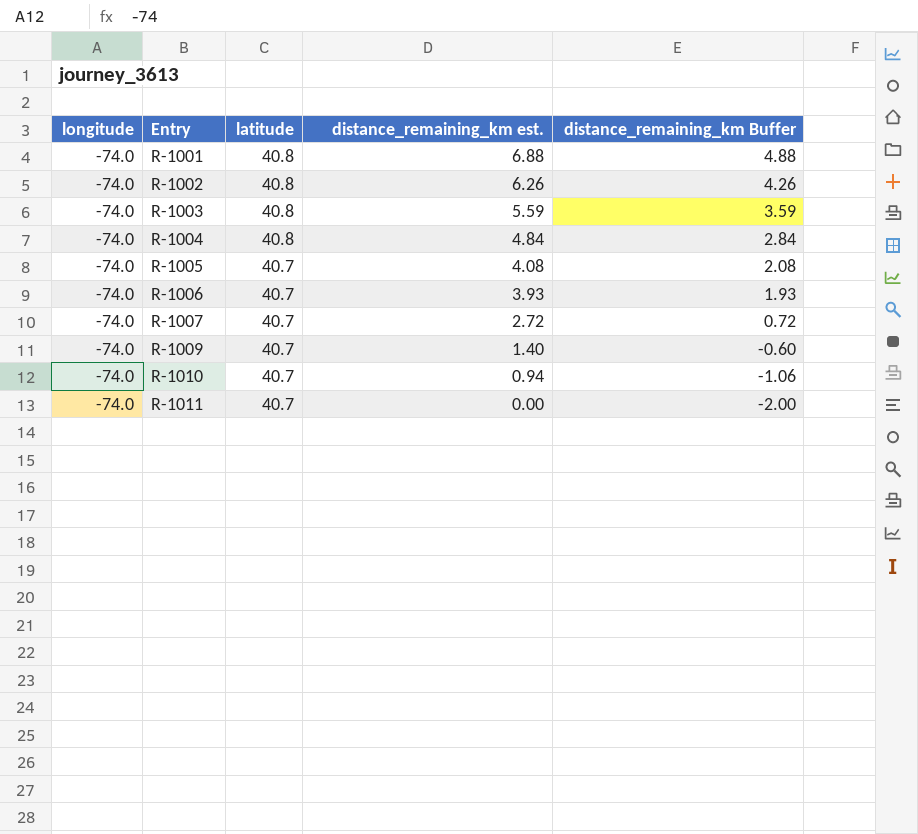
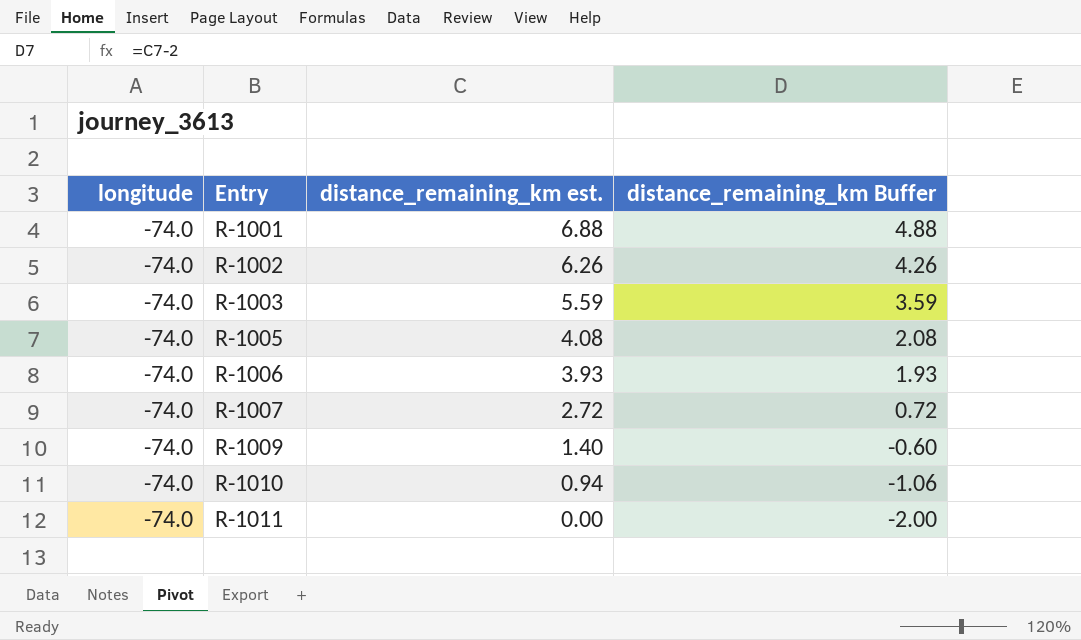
column latitude | position: 3 -> none
row R-1004: -74.0 | 40.8 | 4.84 | 2.84 -> none

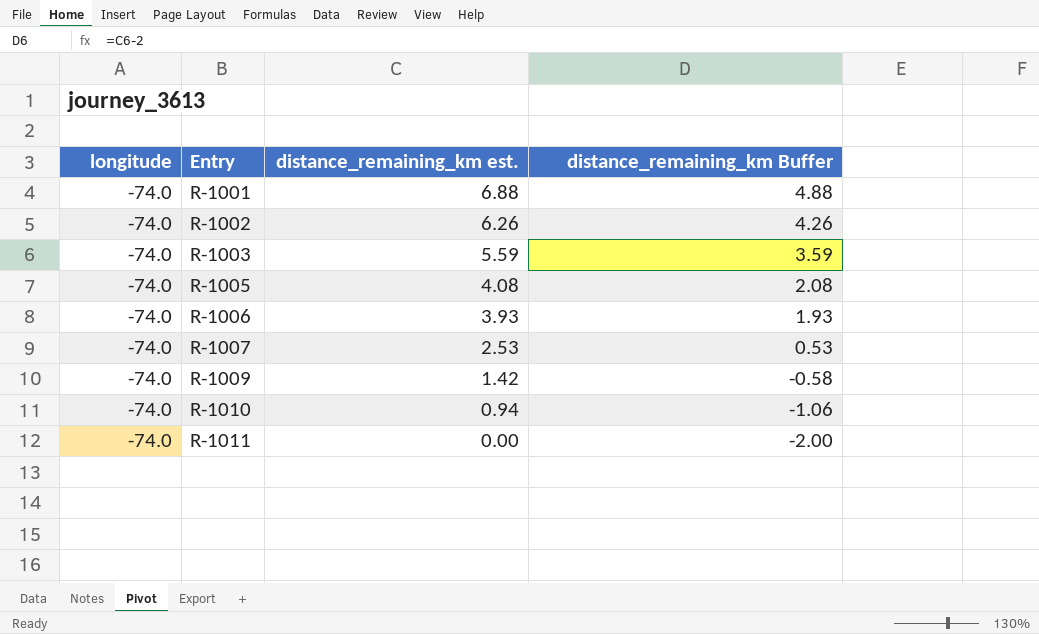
R-1007 | distance_remaining_km est.: 2.72 -> 2.53
R-1007 | distance_remaining_km Buffer: 0.72 -> 0.53
R-1009 | distance_remaining_km est.: 1.40 -> 1.42
R-1009 | distance_remaining_km Buffer: -0.60 -> -0.58

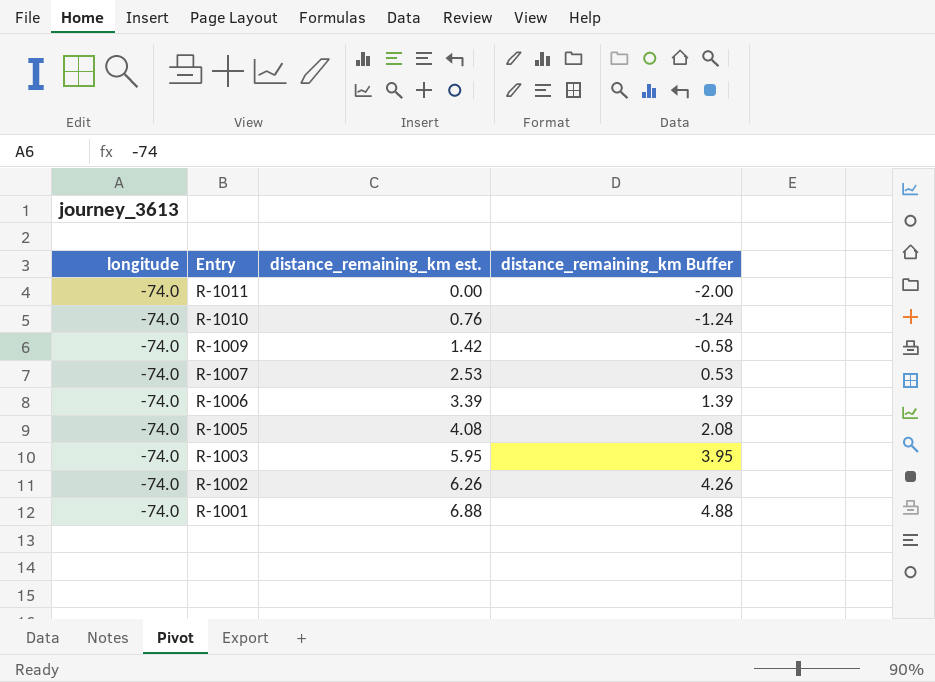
row order: Entry ascending -> Entry descending
R-1010 | distance_remaining_km est.: 0.94 -> 0.76
R-1010 | distance_remaining_km Buffer: -1.06 -> -1.24
R-1006 | distance_remaining_km est.: 3.93 -> 3.39
R-1006 | distance_remaining_km Buffer: 1.93 -> 1.39
R-1003 | distance_remaining_km est.: 5.59 -> 5.95
R-1003 | distance_remaining_km Buffer: 3.59 -> 3.95

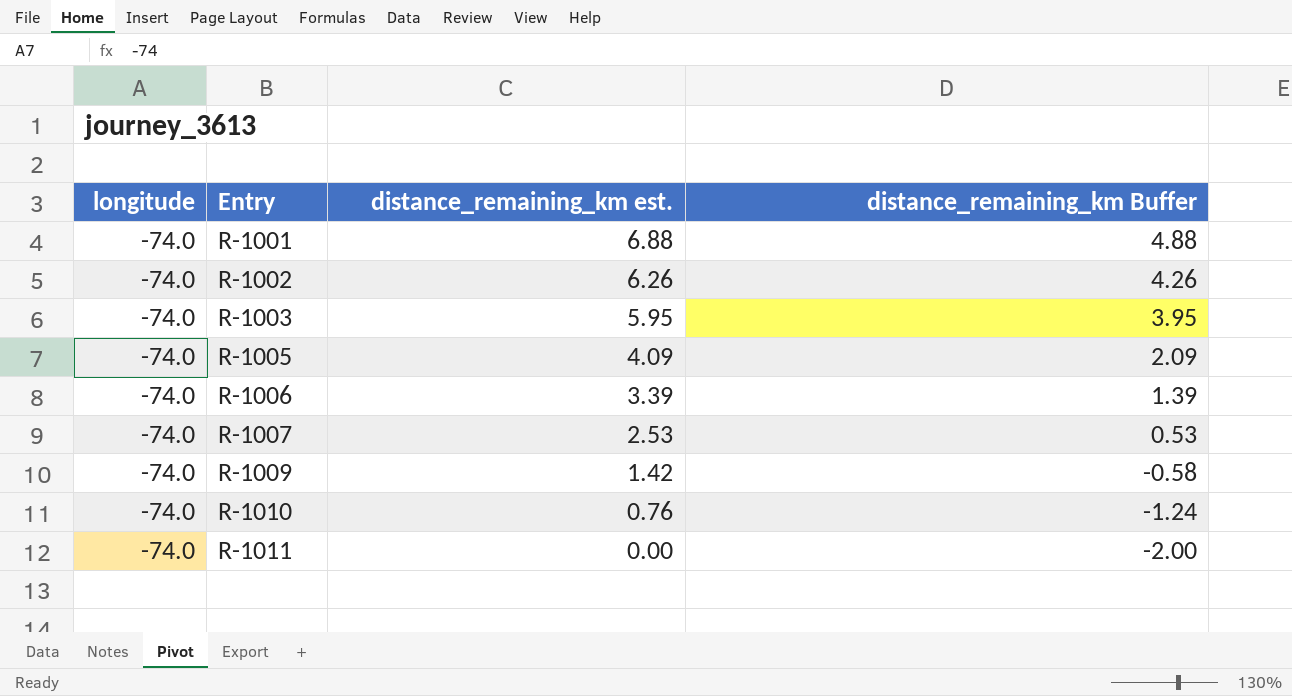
row order: Entry descending -> Entry ascending
R-1005 | distance_remaining_km est.: 4.08 -> 4.09
R-1005 | distance_remaining_km Buffer: 2.08 -> 2.09

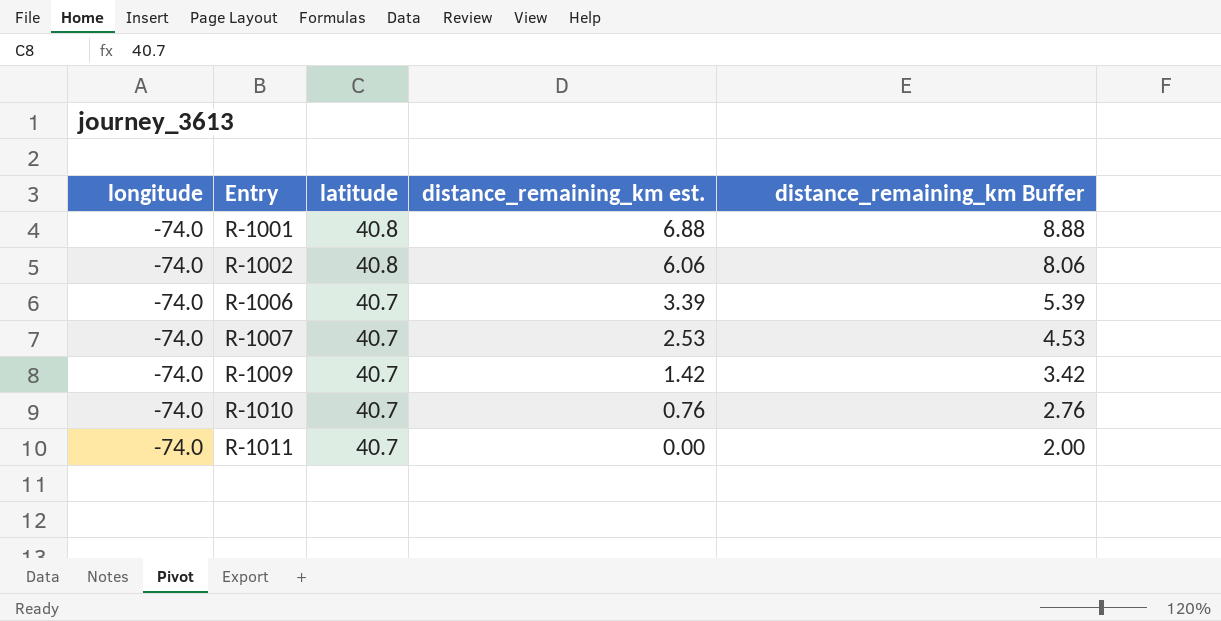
column latitude | position: none -> 3
column distance_remaining_km Buffer | formula: [distance_remaining_km est.] - 2 -> [distance_remaining_km est.] + 2
row R-1003: -74.0 | 5.95 | 3.95 -> none
row R-1005: -74.0 | 4.09 | 2.09 -> none
R-1002 | distance_remaining_km est.: 6.26 -> 6.06

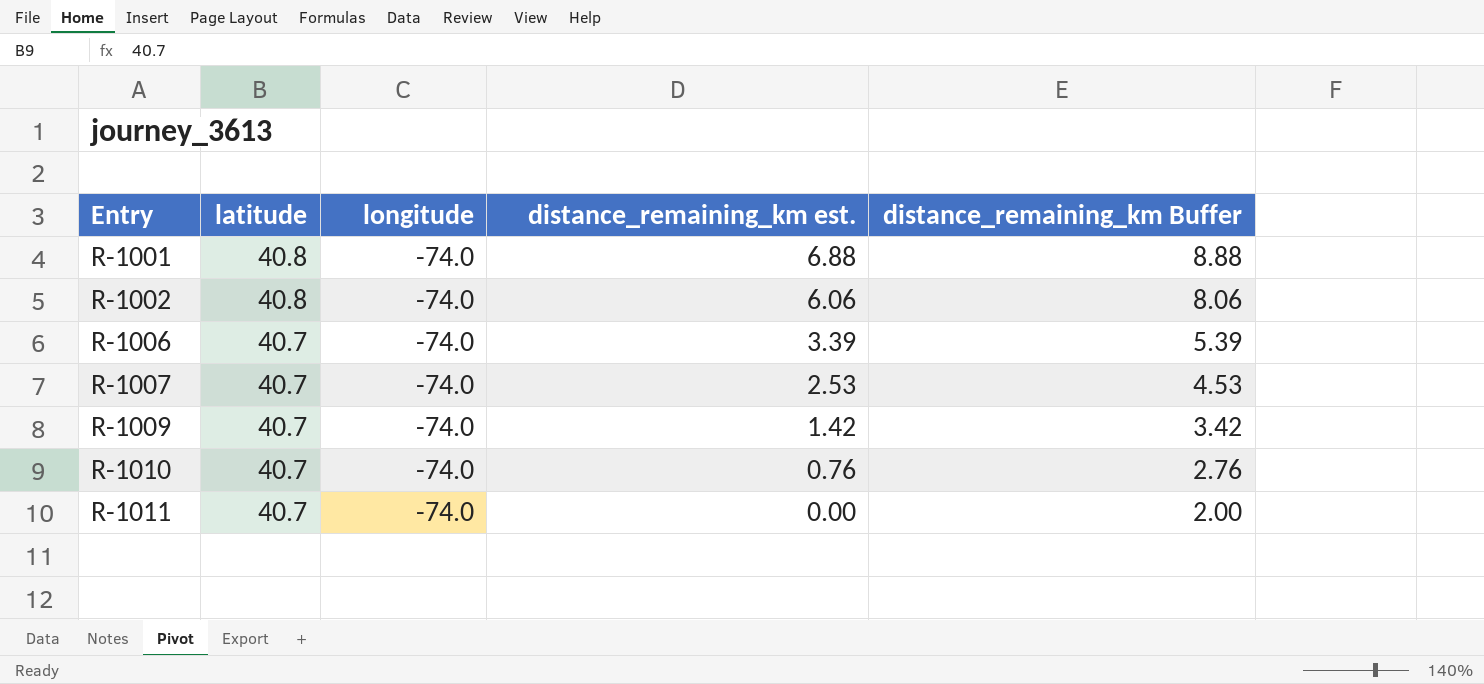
column longitude | position: 1 -> 3

